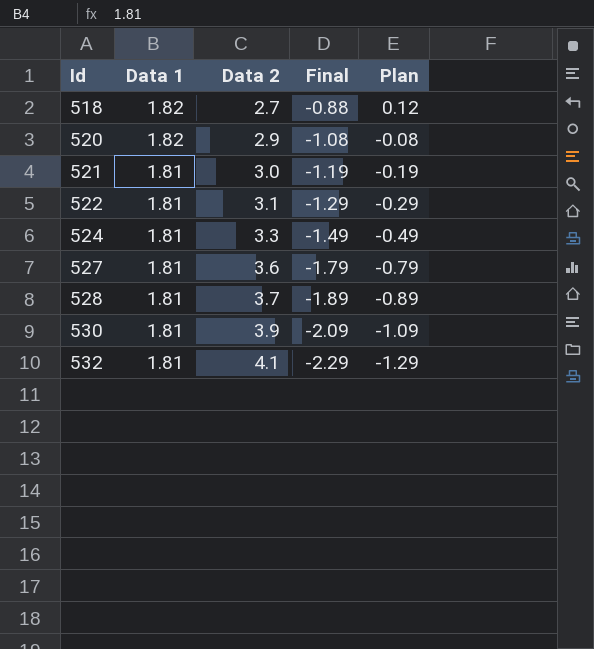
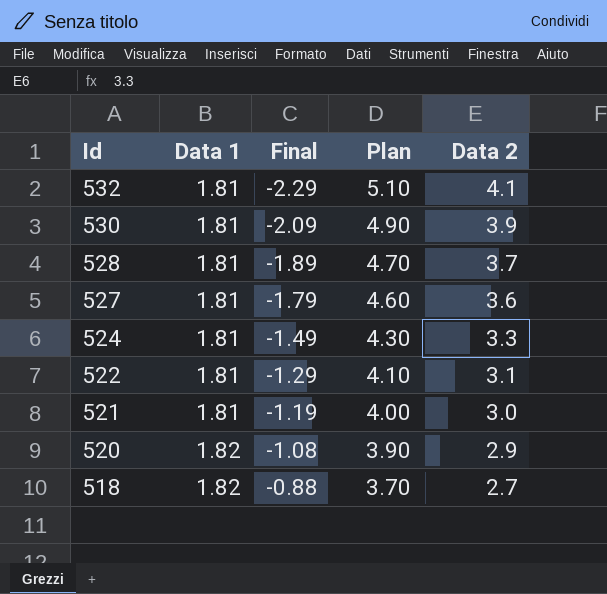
row order: Id ascending -> Id descending
column Plan | formula: [Final] + 1 -> [Data 2] + 1
column Data 2 | position: 3 -> 5

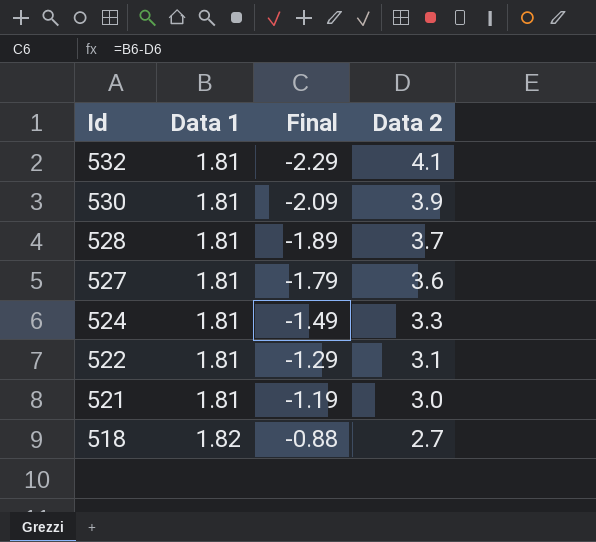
column Plan | formula: [Data 2] + 1 -> none
row 520: 1.82 | -1.08 | 3.90 | 2.9 -> none

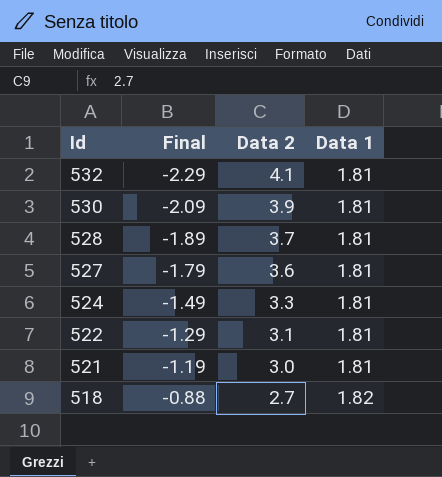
column Data 1 | position: 2 -> 4

